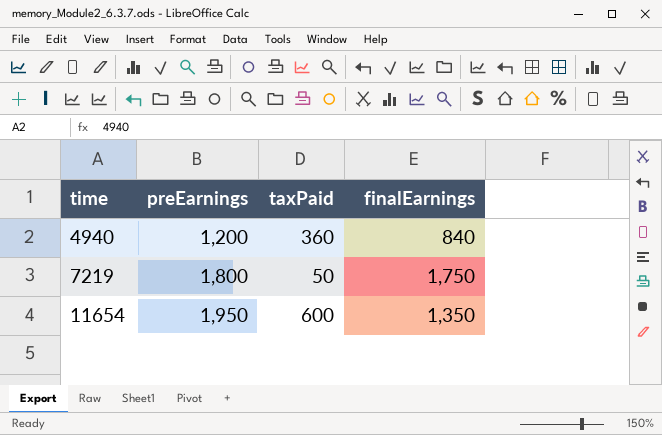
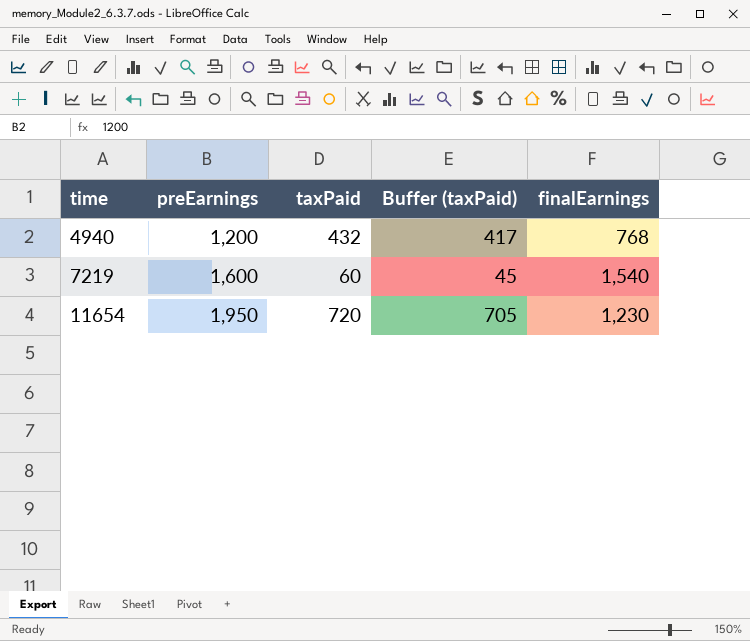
column Buffer (taxPaid) | formula: none -> [taxPaid] - 15
4940 | taxPaid: 360 -> 432
4940 | finalEarnings: 840 -> 768
7219 | preEarnings: 1,800 -> 1,600
7219 | taxPaid: 50 -> 60
7219 | finalEarnings: 1,750 -> 1,540
11654 | taxPaid: 600 -> 720
11654 | finalEarnings: 1,350 -> 1,230

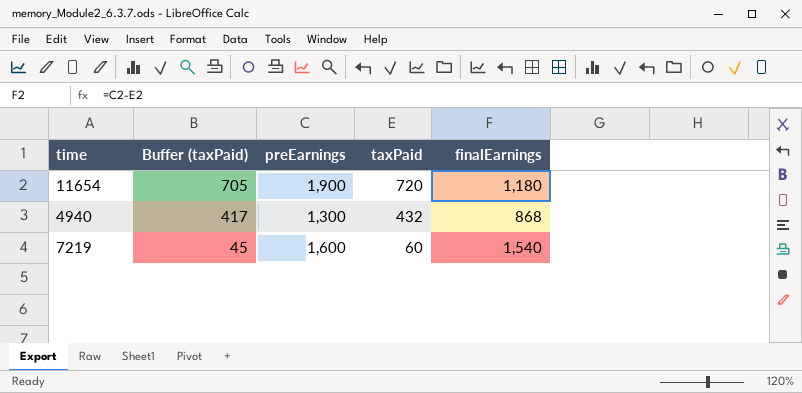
row order: time ascending -> Buffer (taxPaid) descending
column Buffer (taxPaid) | position: 4 -> 2
11654 | preEarnings: 1,950 -> 1,900
11654 | finalEarnings: 1,230 -> 1,180
4940 | preEarnings: 1,200 -> 1,300
4940 | finalEarnings: 768 -> 868

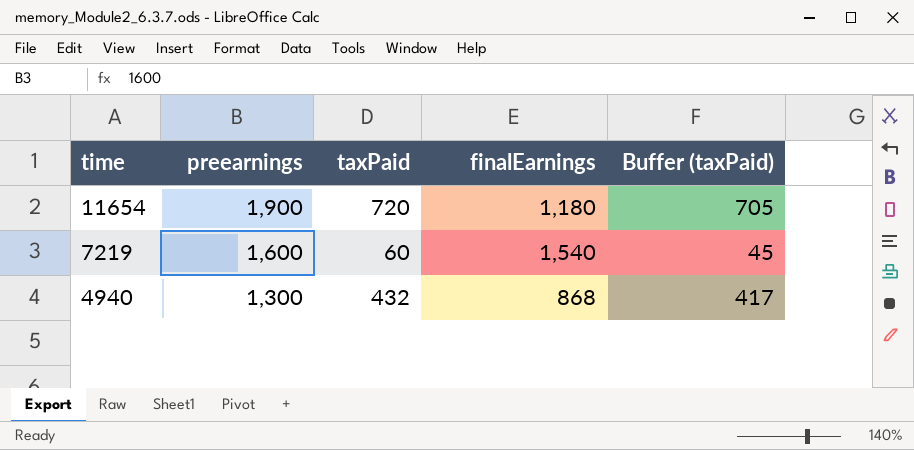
row order: Buffer (taxPaid) descending -> time descending
column name: preEarnings -> preearnings
column Buffer (taxPaid) | position: 2 -> 5

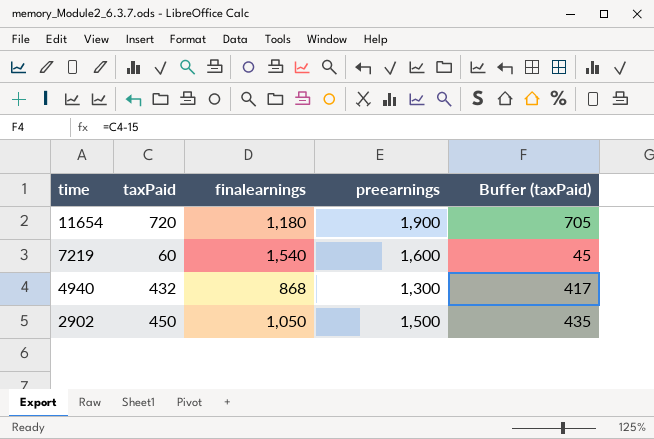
column name: finalEarnings -> finalearnings
column preearnings | position: 2 -> 4
row 2902: none -> 450 | 1,050 | 1,500 | 435

